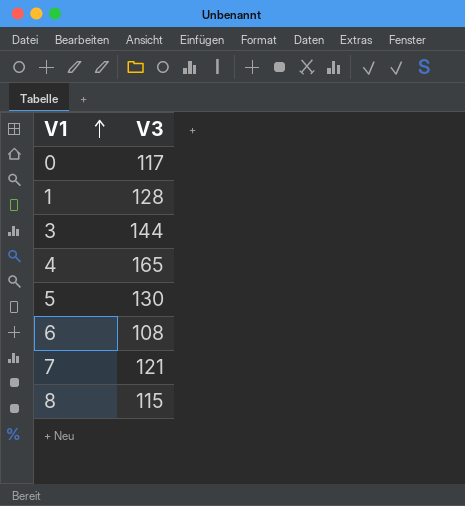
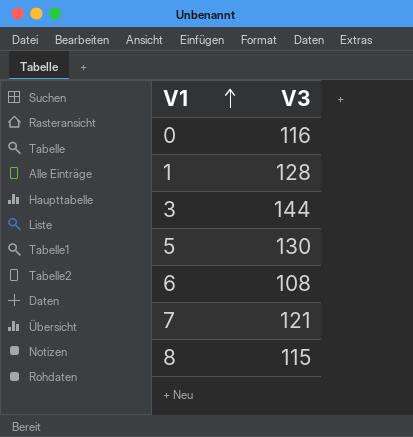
row 4: 165 -> none
0 | V3: 117 -> 116

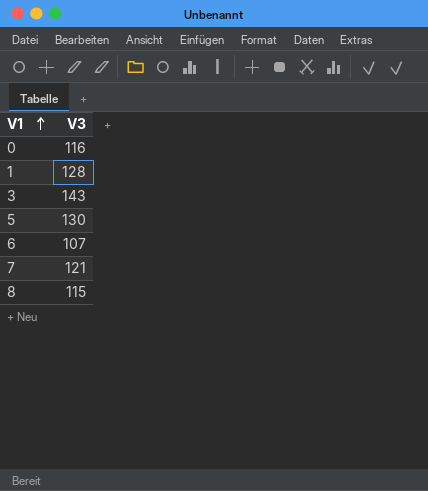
3 | V3: 144 -> 143
6 | V3: 108 -> 107

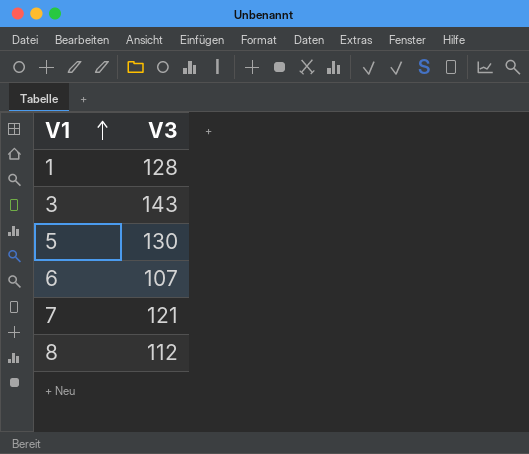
row 0: 116 -> none
8 | V3: 115 -> 112

